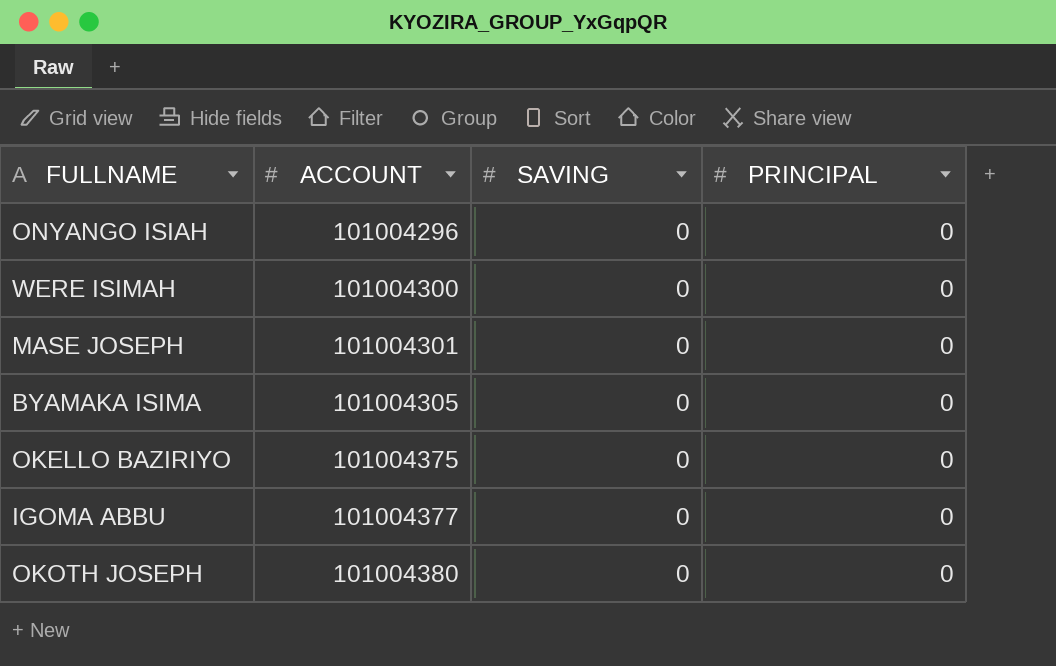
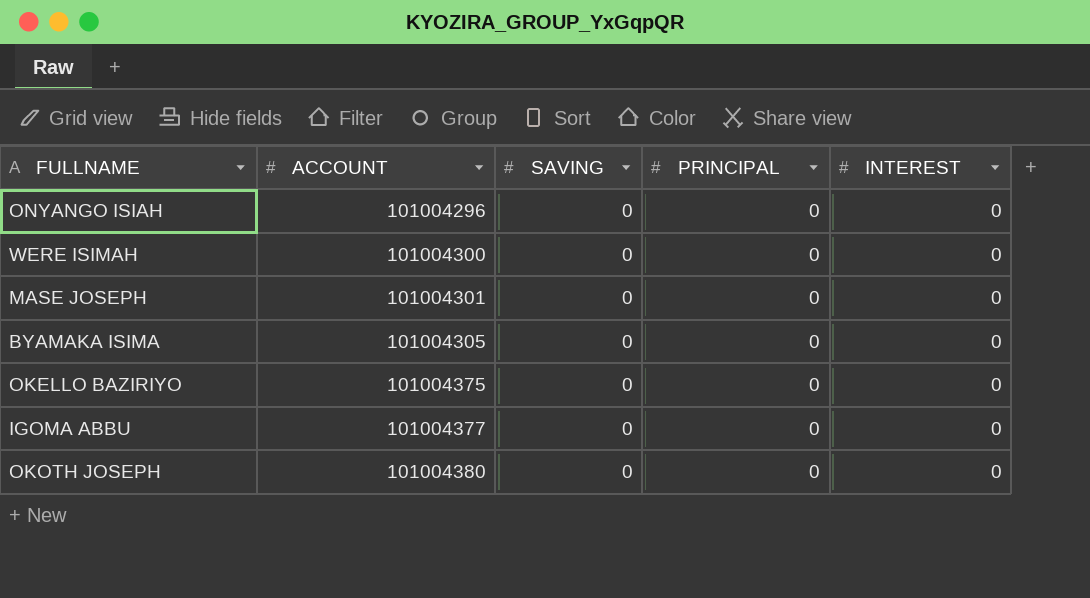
column INTEREST | position: none -> 5

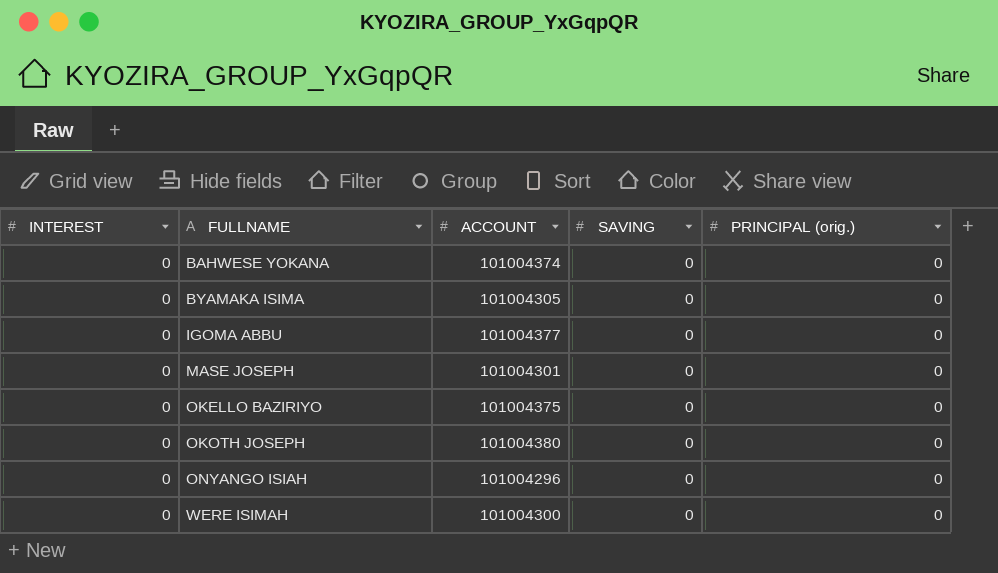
row order: ACCOUNT ascending -> FULLNAME ascending
column INTEREST | position: 5 -> 1
column name: PRINCIPAL -> PRINCIPAL (orig.)
row BAHWESE YOKANA: none -> 0 | 101004374 | 0 | 0

